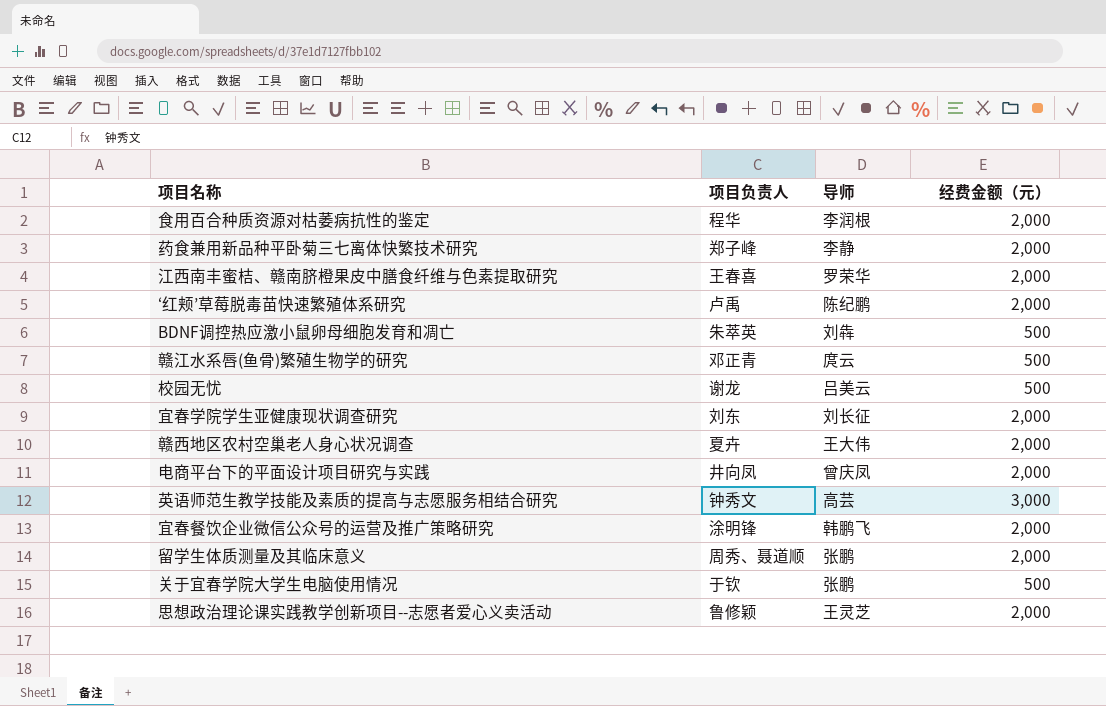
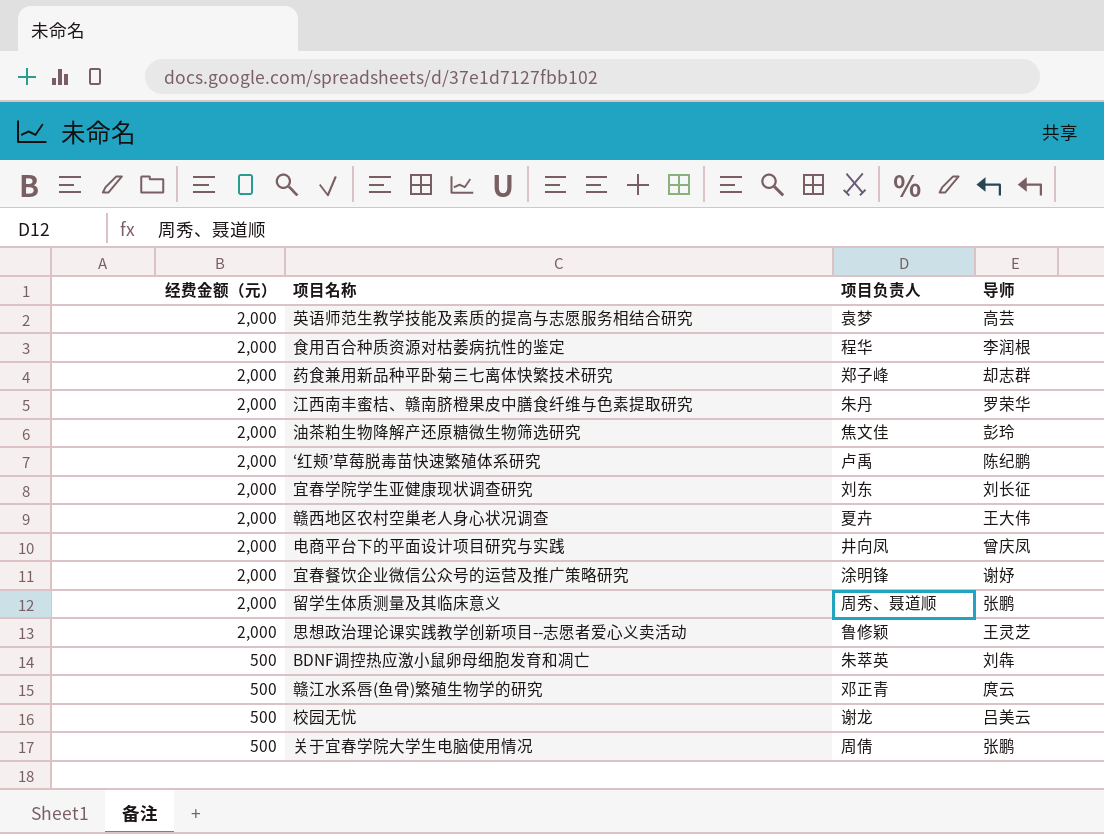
row order: none -> 经费金额（元） descending
column 经费金额（元） | position: 4 -> 1
英语师范生教学技能及素质的提高与志愿服务相结合研究 | 经费金额（元）: 3,000 -> 2,000
英语师范生教学技能及素质的提高与志愿服务相结合研究 | 项目负责人: 钟秀文 -> 袁梦
药食兼用新品种平卧菊三七离体快繁技术研究 | 导师: 李静 -> 却志群
江西南丰蜜桔、赣南脐橙果皮中膳食纤维与色素提取研究 | 项目负责人: 王春喜 -> 朱丹
row 油茶粕生物降解产还原糖微生物筛选研究: none -> 2,000 | 焦文佳 | 彭玲
宜春餐饮企业微信公众号的运营及推广策略研究 | 导师: 韩鹏飞 -> 谢妤
关于宜春学院大学生电脑使用情况 | 项目负责人: 于钦 -> 周倩

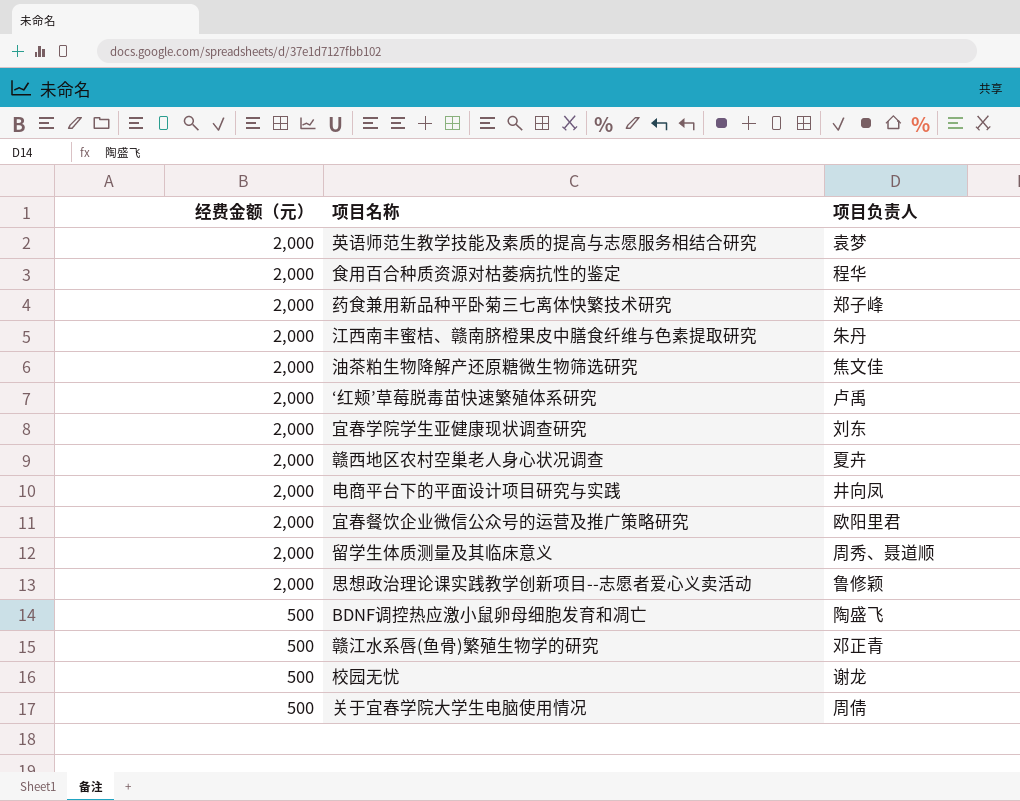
column 导师 | position: 4 -> none
宜春餐饮企业微信公众号的运营及推广策略研究 | 项目负责人: 涂明锋 -> 欧阳里君
BDNF调控热应激小鼠卵母细胞发育和凋亡 | 项目负责人: 朱萃英 -> 陶盛飞

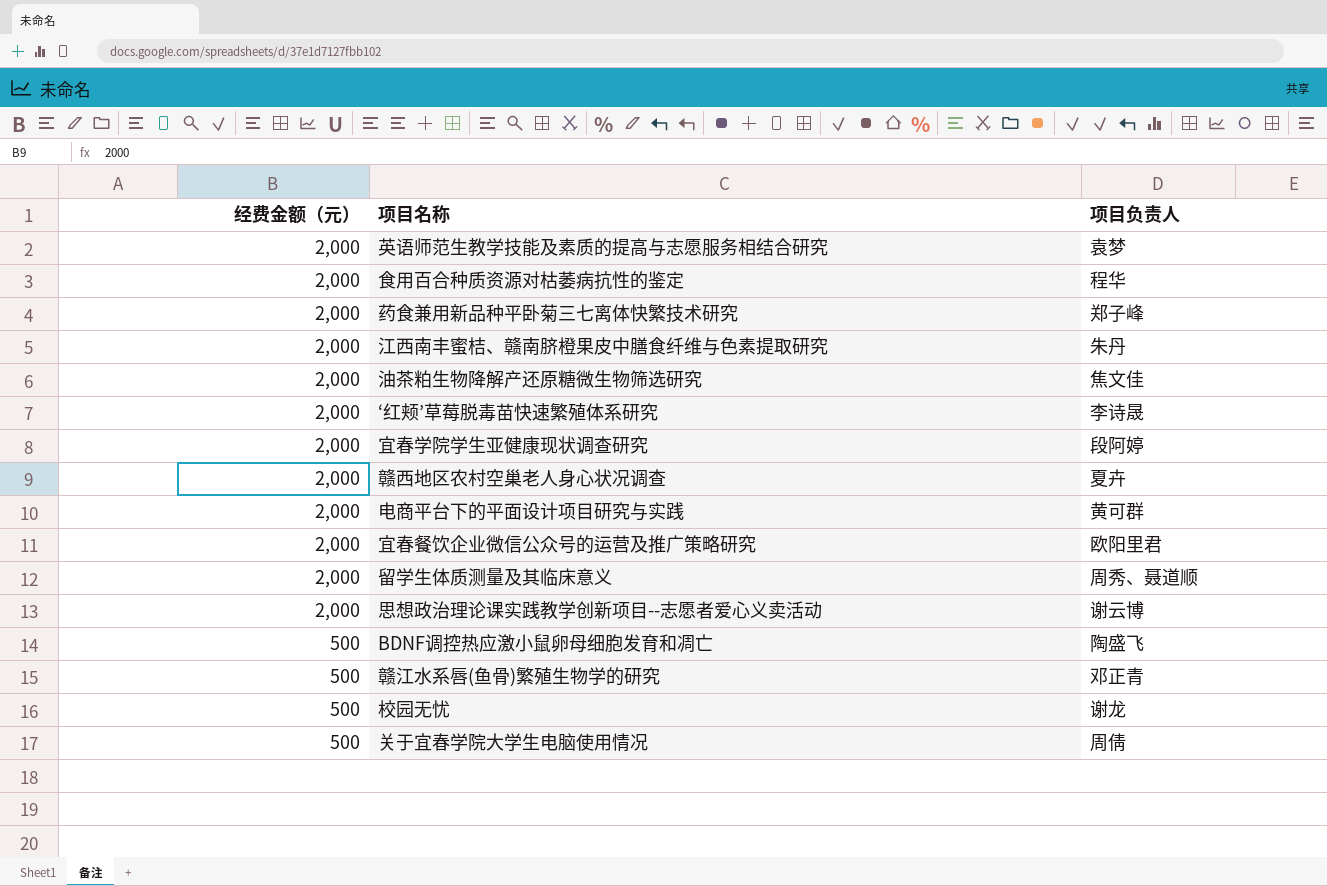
‘红颊’草莓脱毒苗快速繁殖体系研究 | 项目负责人: 卢禹 -> 李诗晟
宜春学院学生亚健康现状调查研究 | 项目负责人: 刘东 -> 段阿婷
电商平台下的平面设计项目研究与实践 | 项目负责人: 井向凤 -> 黄可群
思想政治理论课实践教学创新项目--志愿者爱心义卖活动 | 项目负责人: 鲁修颖 -> 谢云博

